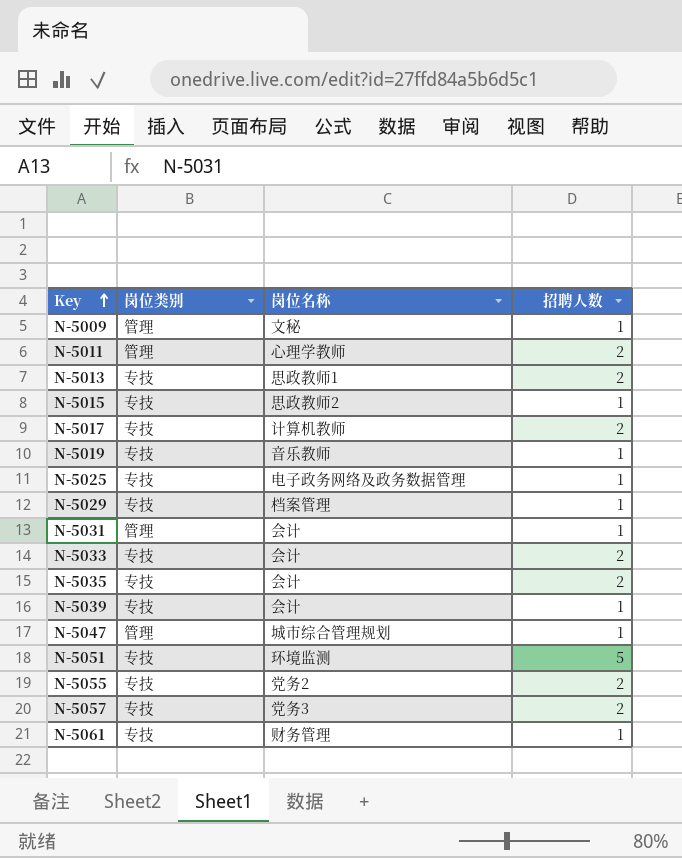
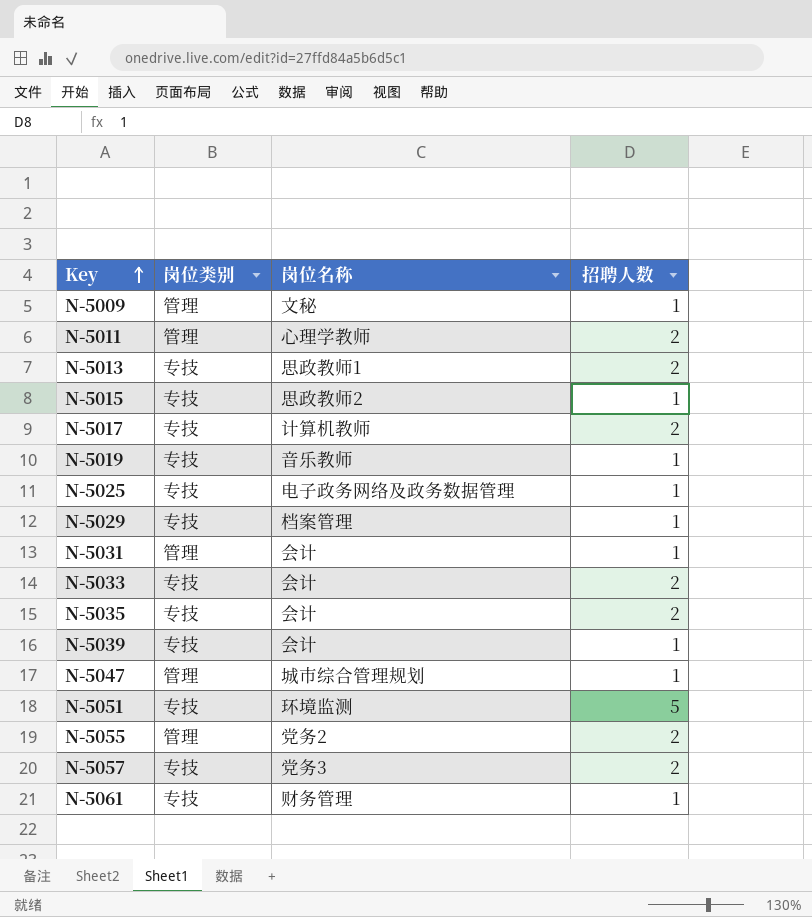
N-5055 | 岗位类别: 专技 -> 管理

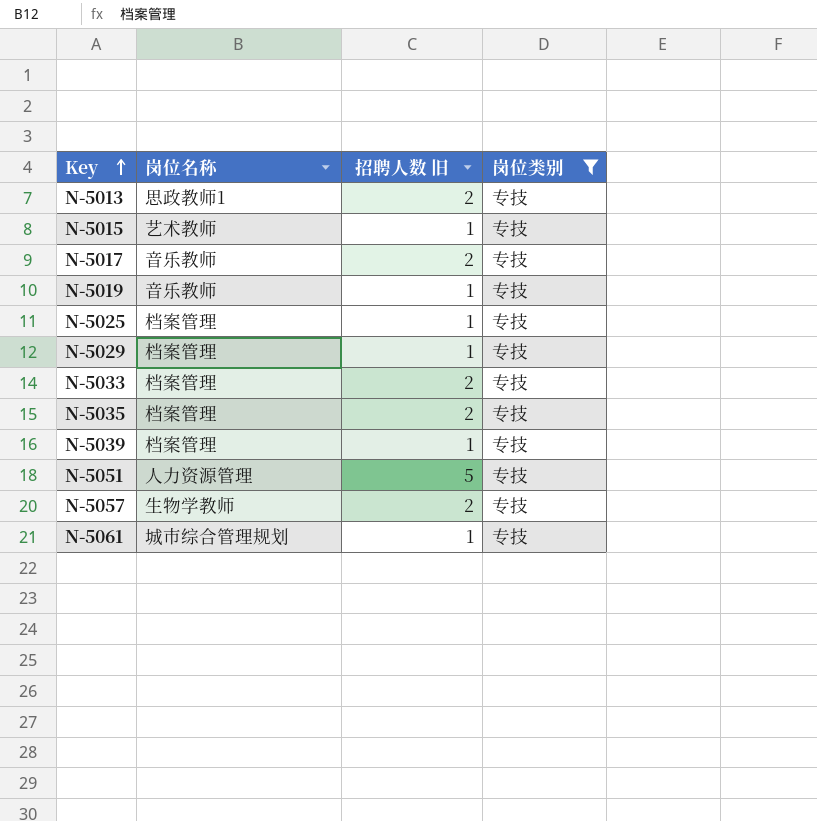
filter: none -> 岗位类别 = 专技
column name: 招聘人数 -> 招聘人数 旧
column 岗位类别 | position: 2 -> 4
N-5015 | 岗位名称: 思政教师2 -> 艺术教师
N-5017 | 岗位名称: 计算机教师 -> 音乐教师
N-5025 | 岗位名称: 电子政务网络及政务数据管理 -> 档案管理
N-5033 | 岗位名称: 会计 -> 档案管理
N-5035 | 岗位名称: 会计 -> 档案管理
N-5039 | 岗位名称: 会计 -> 档案管理
N-5051 | 岗位名称: 环境监测 -> 人力资源管理
N-5057 | 岗位名称: 党务3 -> 生物学教师
N-5061 | 岗位名称: 财务管理 -> 城市综合管理规划

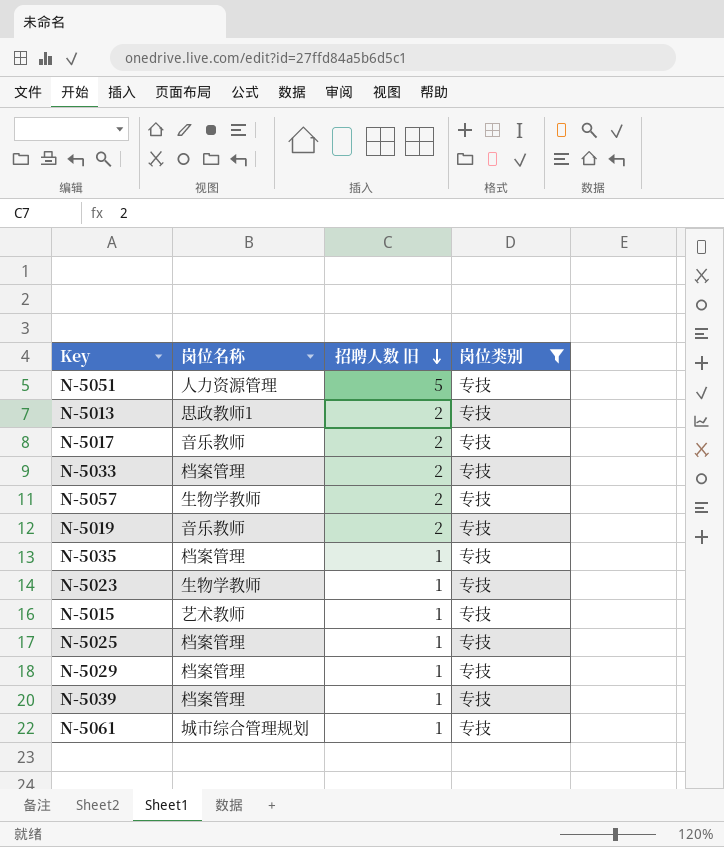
row order: Key ascending -> 招聘人数 旧 descending
N-5019 | 招聘人数 旧: 1 -> 2
N-5035 | 招聘人数 旧: 2 -> 1
row N-5023: none -> 生物学教师 | 1 | 专技

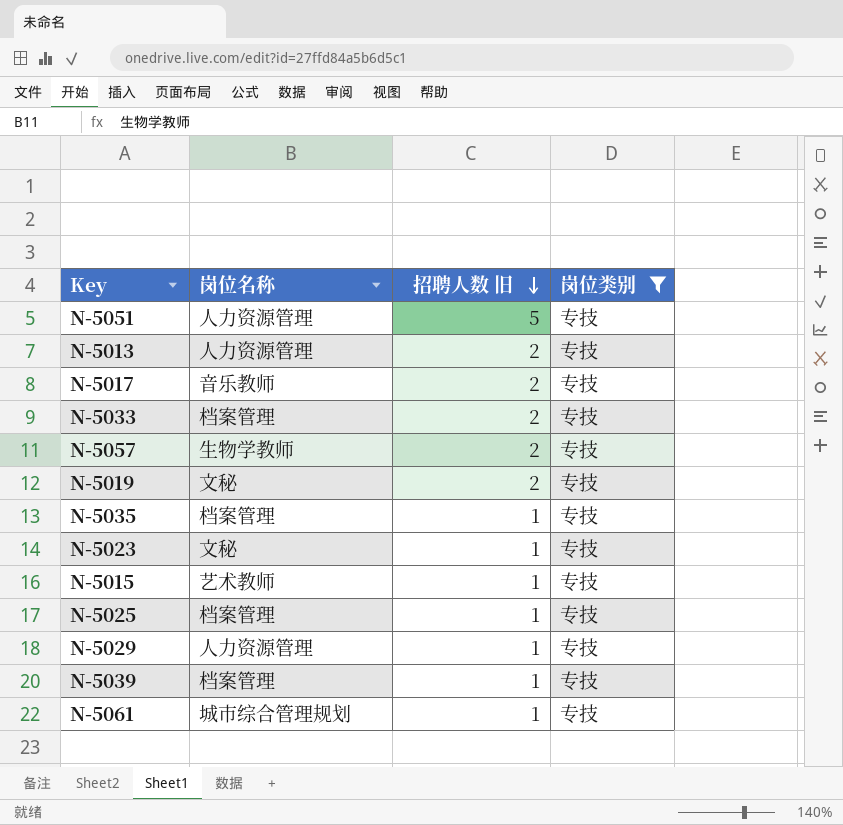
N-5013 | 岗位名称: 思政教师1 -> 人力资源管理
N-5019 | 岗位名称: 音乐教师 -> 文秘
N-5023 | 岗位名称: 生物学教师 -> 文秘
N-5029 | 岗位名称: 档案管理 -> 人力资源管理

